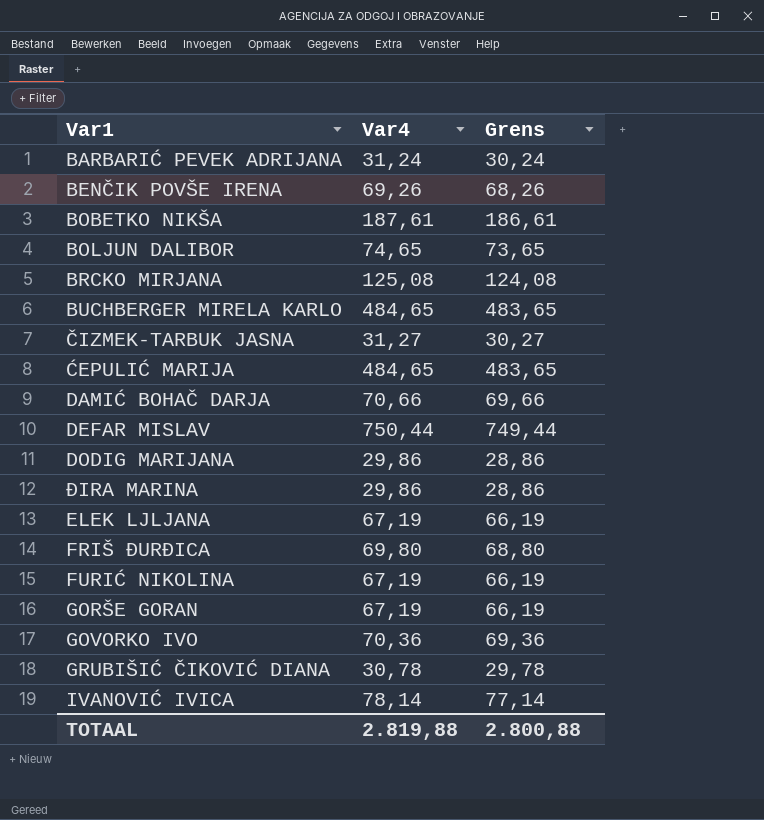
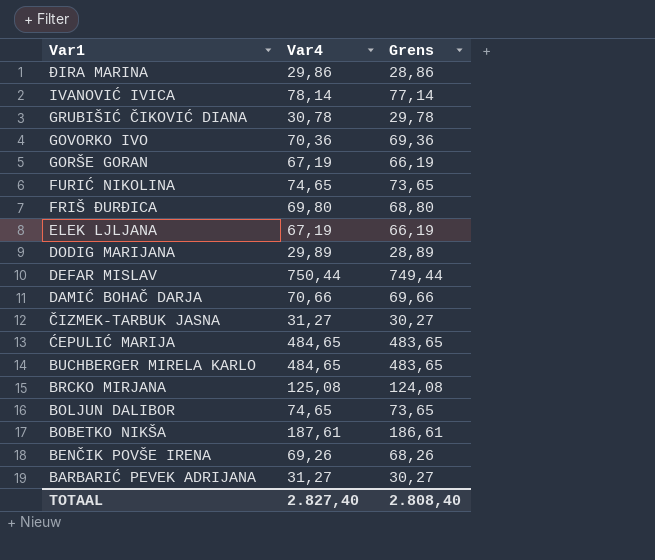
row order: none -> Var1 descending
FURIĆ NIKOLINA | Var4: 67,19 -> 74,65
FURIĆ NIKOLINA | Grens: 66,19 -> 73,65
DODIG MARIJANA | Var4: 29,86 -> 29,89
DODIG MARIJANA | Grens: 28,86 -> 28,89
BARBARIĆ PEVEK ADRIJANA | Var4: 31,24 -> 31,27
BARBARIĆ PEVEK ADRIJANA | Grens: 30,24 -> 30,27
TOTAAL | Var4: 2.819,88 -> 2.827,40
TOTAAL | Grens: 2.800,88 -> 2.808,40

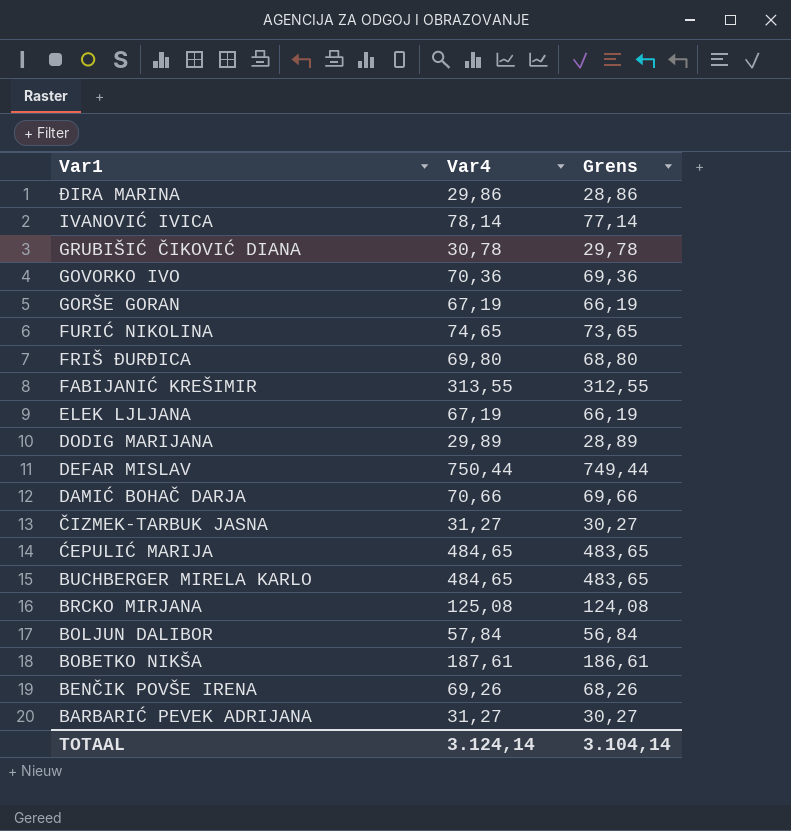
row FABIJANIĆ KREŠIMIR: none -> 313,55 | 312,55
BOLJUN DALIBOR | Var4: 74,65 -> 57,84
BOLJUN DALIBOR | Grens: 73,65 -> 56,84
TOTAAL | Var4: 2.827,40 -> 3.124,14
TOTAAL | Grens: 2.808,40 -> 3.104,14

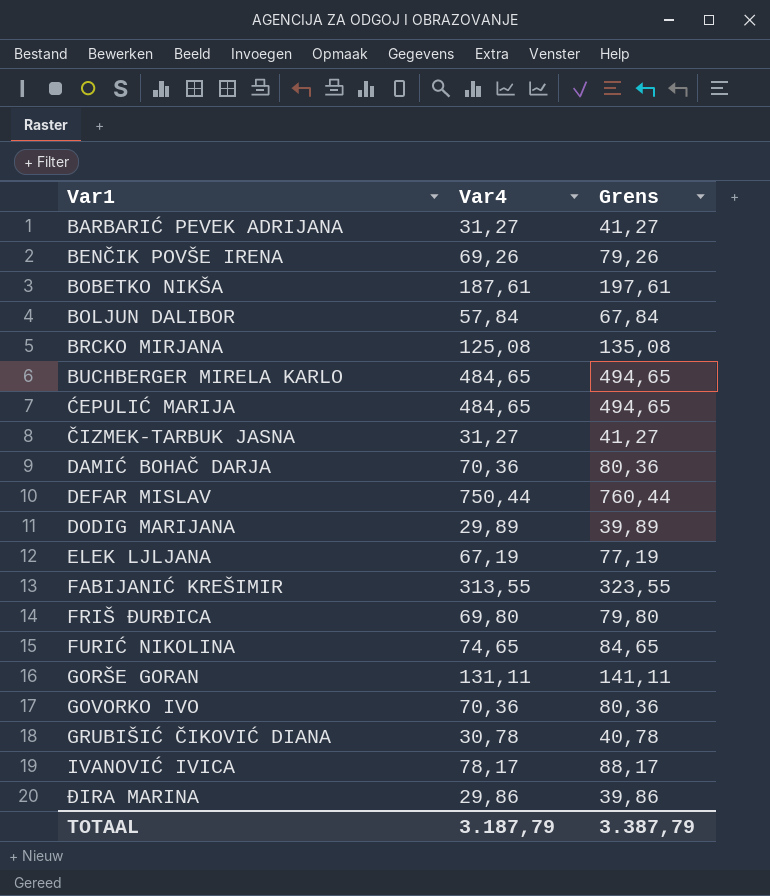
row order: Var1 descending -> Var1 ascending
column Grens | formula: [Var4] - 1 -> [Var4] + 10
DAMIĆ BOHAČ DARJA | Var4: 70,66 -> 70,36
GORŠE GORAN | Var4: 67,19 -> 131,11
IVANOVIĆ IVICA | Var4: 78,14 -> 78,17
TOTAAL | Var4: 3.124,14 -> 3.187,79
TOTAAL | Grens: 3.104,14 -> 3.387,79

